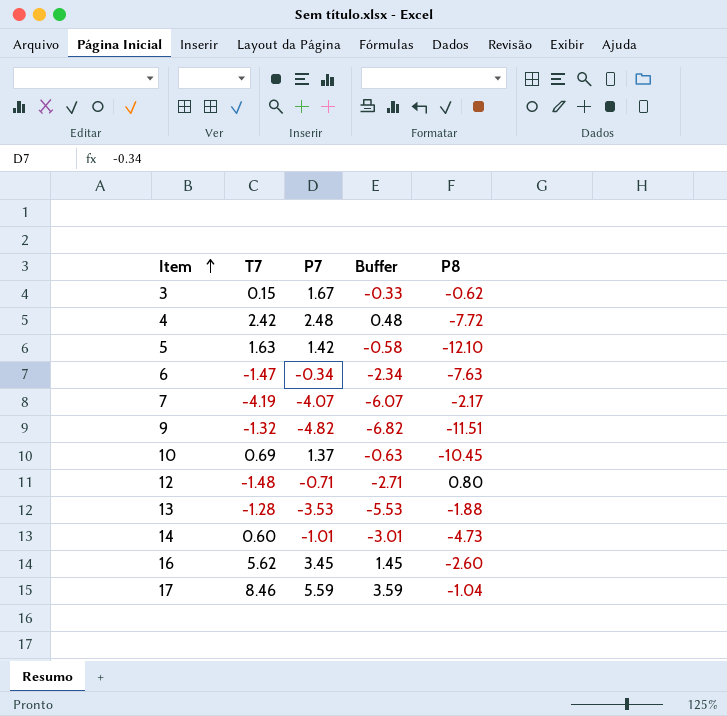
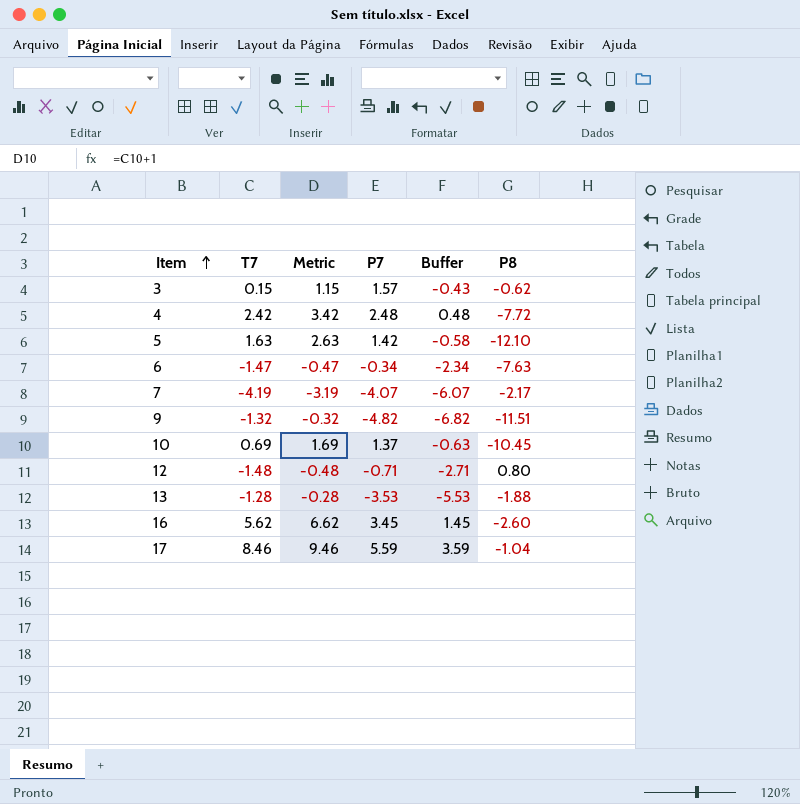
column Metric | formula: none -> [T7] + 1
row 14: 0.60 | -1.01 | -3.01 | -4.73 -> none
3 | P7: 1.67 -> 1.57
3 | Buffer: -0.33 -> -0.43

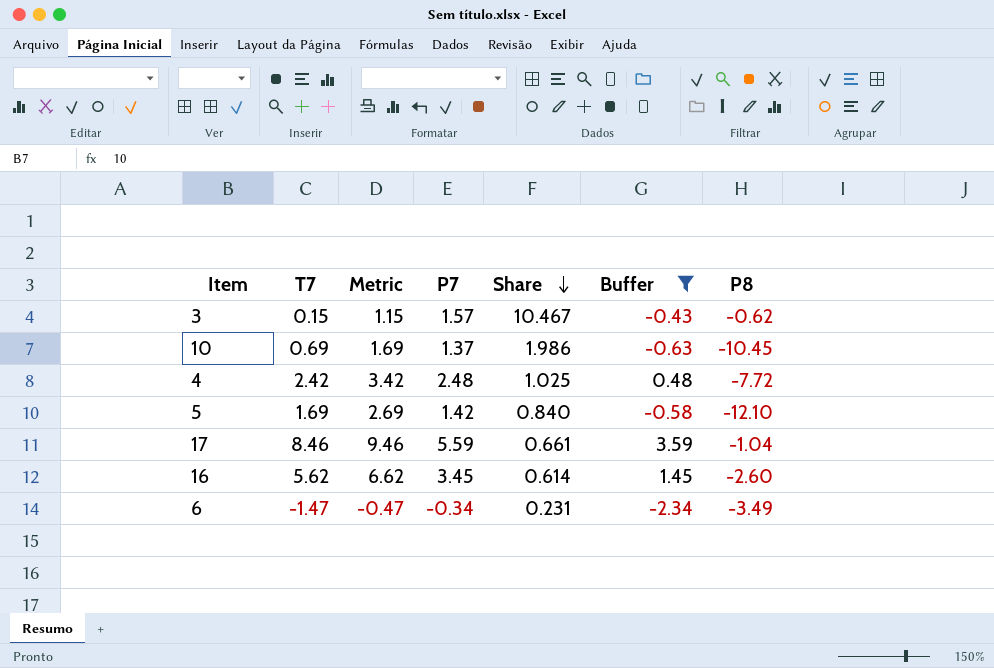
filter: none -> Buffer >= -2.34
row order: Item ascending -> Share descending
column Share | formula: none -> [P7] / [T7]
5 | T7: 1.63 -> 1.69
5 | Metric: 2.63 -> 2.69
6 | P8: -7.63 -> -3.49

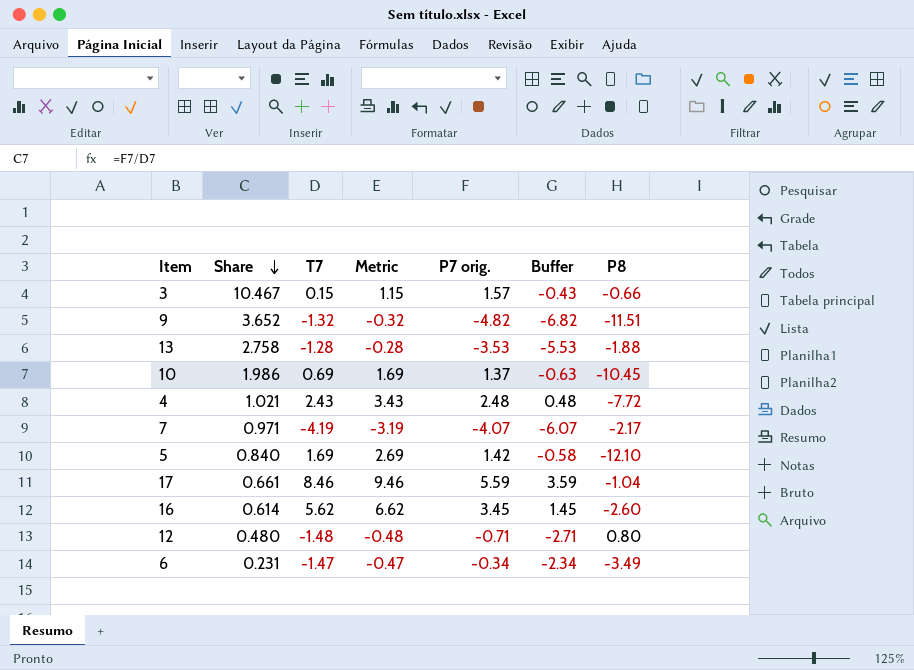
filter: Buffer >= -2.34 -> none
column Share | position: 5 -> 2
column name: P7 -> P7 orig.
3 | P8: -0.62 -> -0.66
4 | Share: 1.025 -> 1.021
4 | T7: 2.42 -> 2.43
4 | Metric: 3.42 -> 3.43

